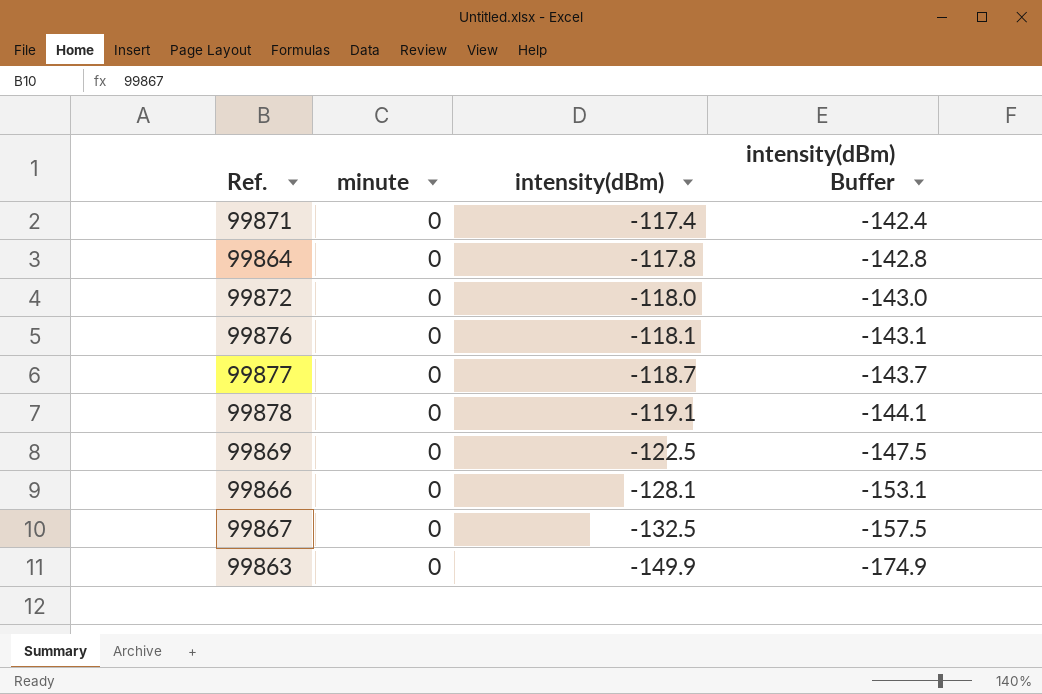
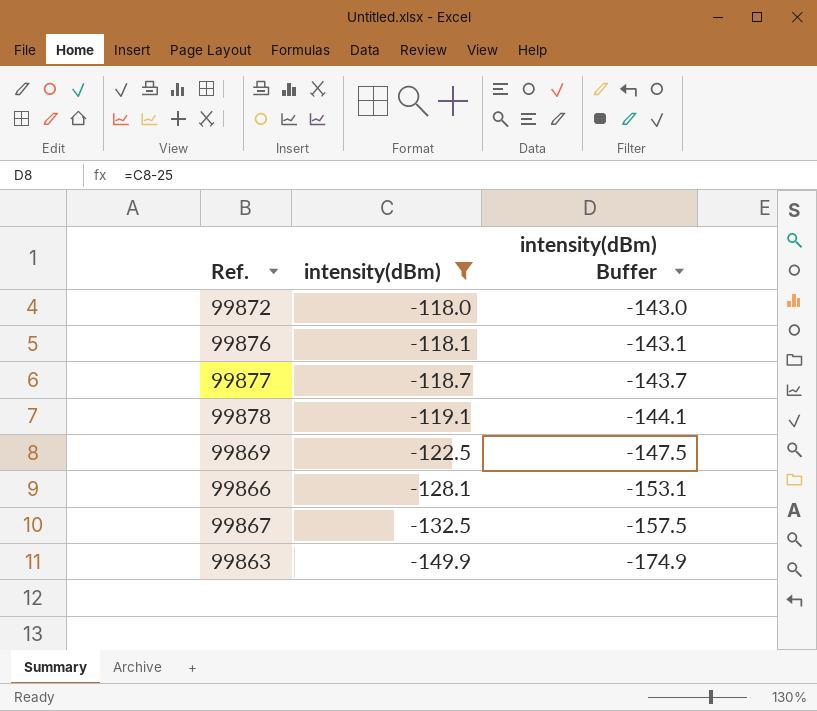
filter: none -> intensity(dBm) <= -118.0
column minute | position: 2 -> none

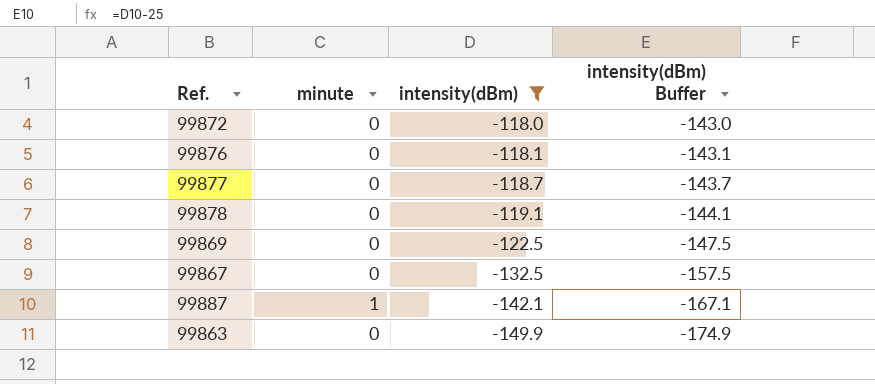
column minute | position: none -> 2
row 99866: -128.1 | -153.1 -> none
row 99887: none -> 1 | -142.1 | -167.1

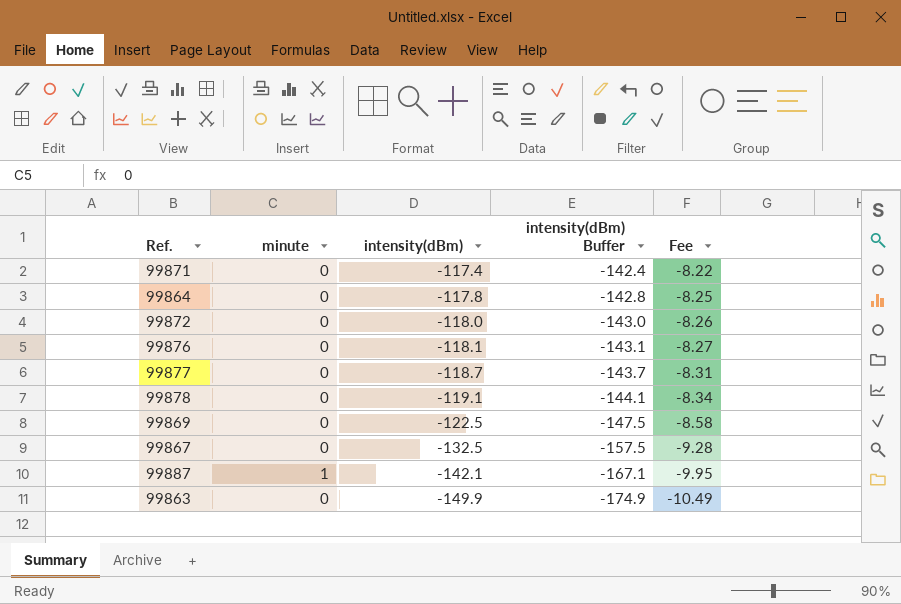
filter: intensity(dBm) <= -118.0 -> none
column Fee | formula: none -> [intensity(dBm)] * 0.07

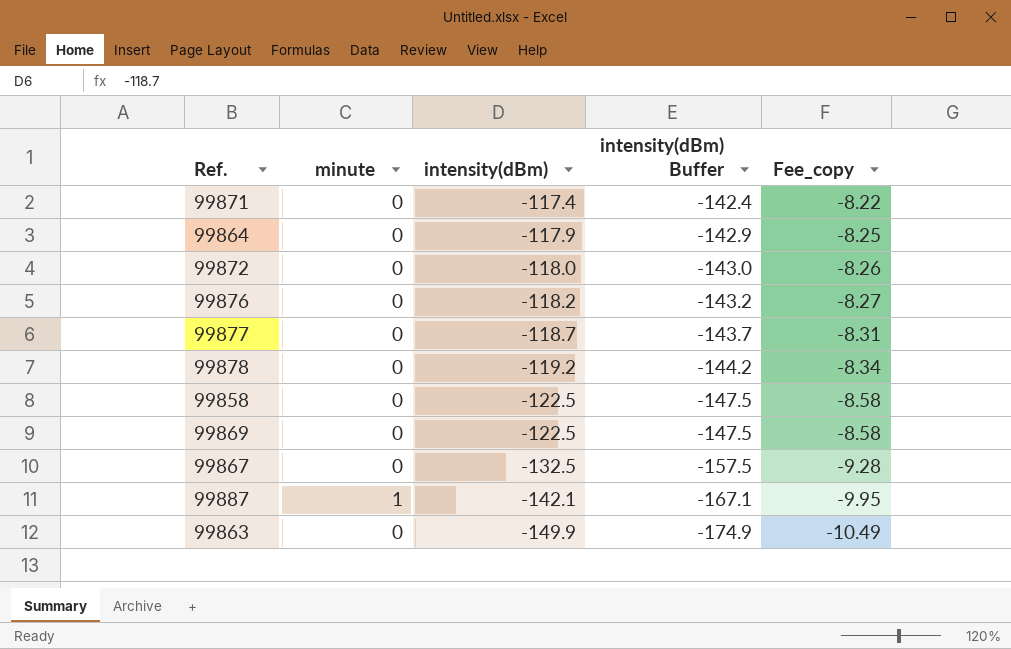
column name: Fee -> Fee_copy
99864 | intensity(dBm): -117.8 -> -117.9
99864 | intensity(dBm) Buffer: -142.8 -> -142.9
99876 | intensity(dBm): -118.1 -> -118.2
99876 | intensity(dBm) Buffer: -143.1 -> -143.2
99878 | intensity(dBm): -119.1 -> -119.2
99878 | intensity(dBm) Buffer: -144.1 -> -144.2
row 99858: none -> 0 | -122.5 | -147.5 | -8.58

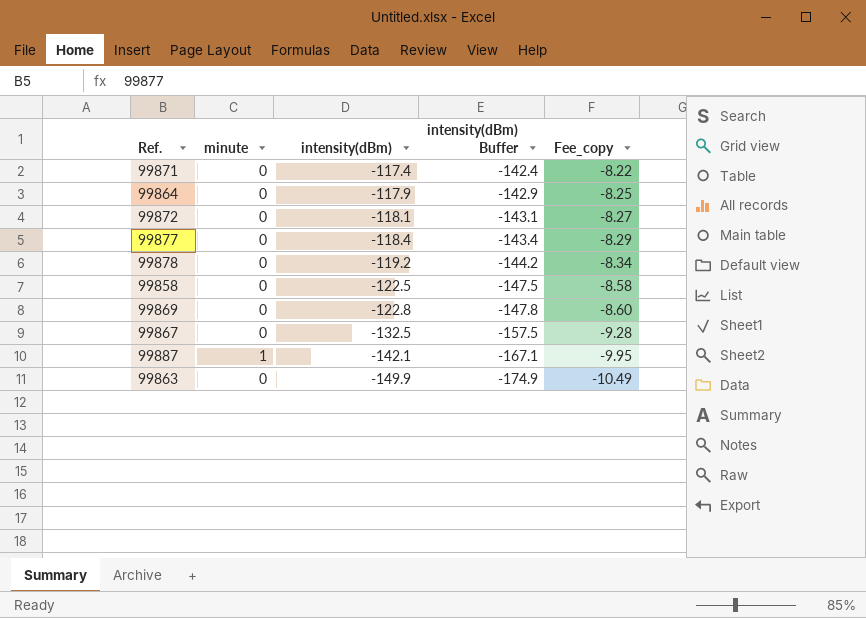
row 99876: 0 | -118.2 | -143.2 | -8.27 -> none
99872 | intensity(dBm): -118.0 -> -118.1
99872 | intensity(dBm) Buffer: -143.0 -> -143.1
99872 | Fee_copy: -8.26 -> -8.27
99877 | intensity(dBm): -118.7 -> -118.4
99877 | intensity(dBm) Buffer: -143.7 -> -143.4
99877 | Fee_copy: -8.31 -> -8.29
99869 | intensity(dBm): -122.5 -> -122.8
99869 | intensity(dBm) Buffer: -147.5 -> -147.8
99869 | Fee_copy: -8.58 -> -8.60

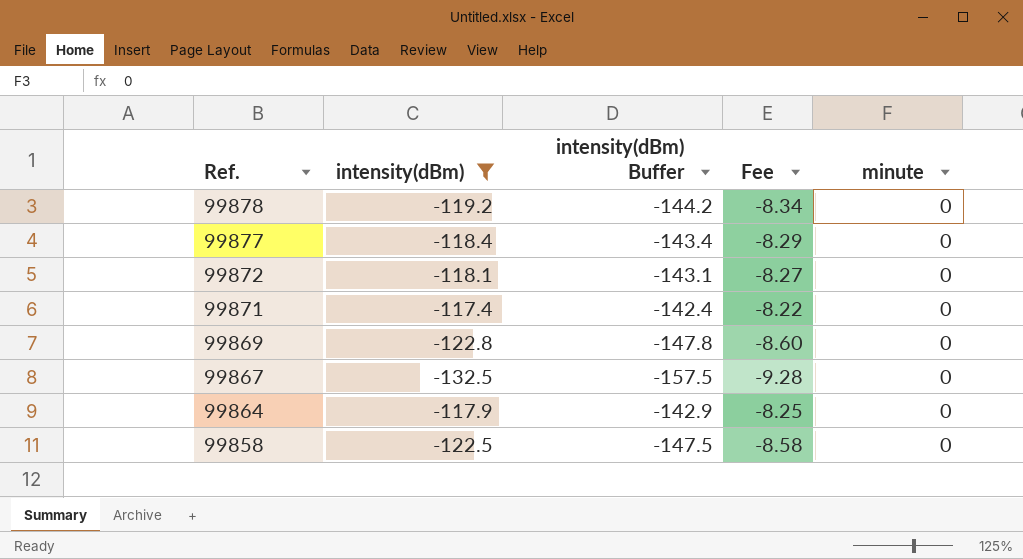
filter: none -> intensity(dBm) >= -132.5
row order: intensity(dBm) descending -> Ref. descending
column name: Fee_copy -> Fee
column minute | position: 2 -> 5

